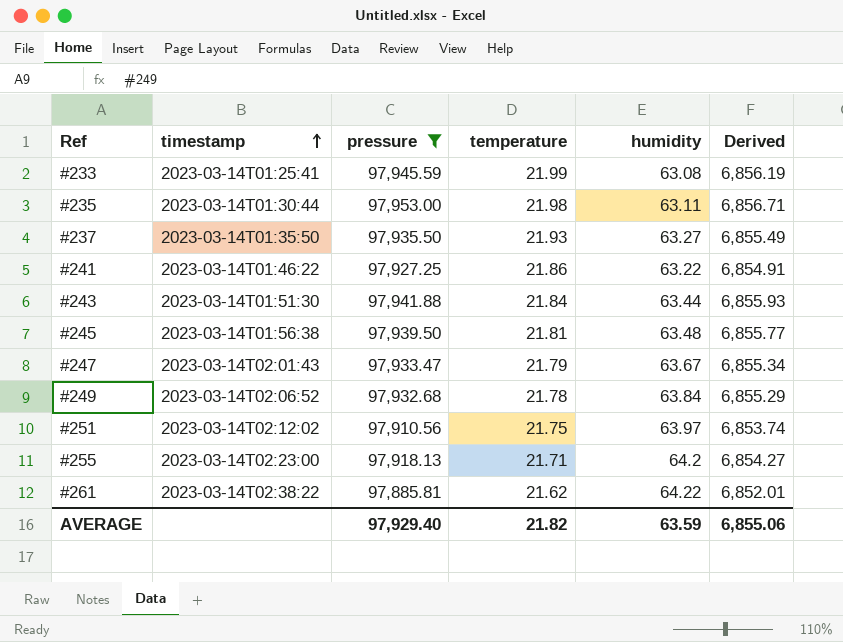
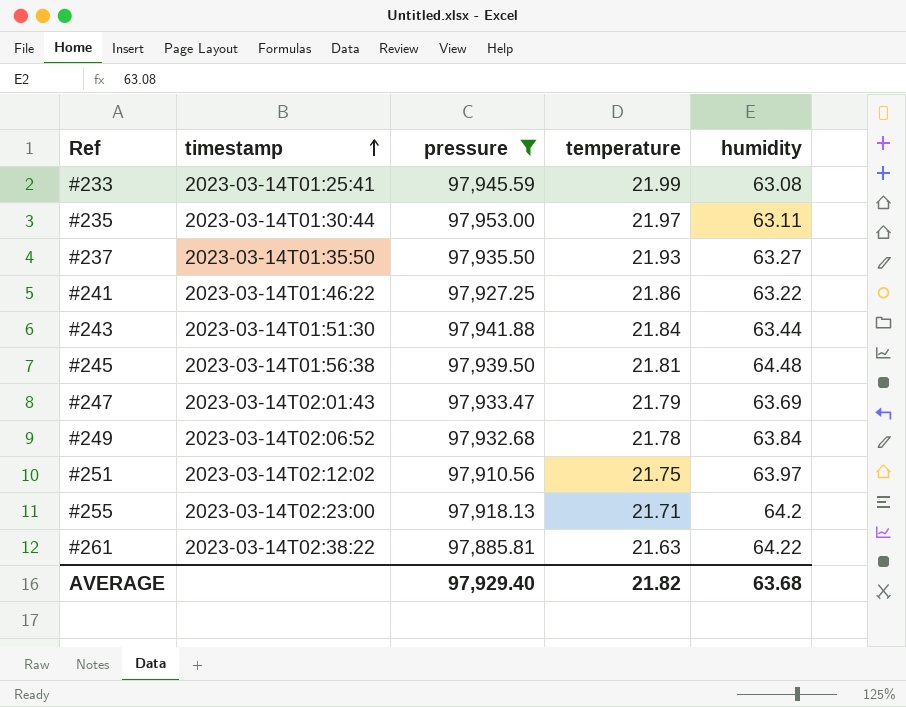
column Derived | formula: [pressure] * 0.07 -> none
#235 | temperature: 21.98 -> 21.97
#245 | humidity: 63.48 -> 64.48
#247 | humidity: 63.67 -> 63.69
#261 | temperature: 21.62 -> 21.63
AVERAGE | humidity: 63.59 -> 63.68

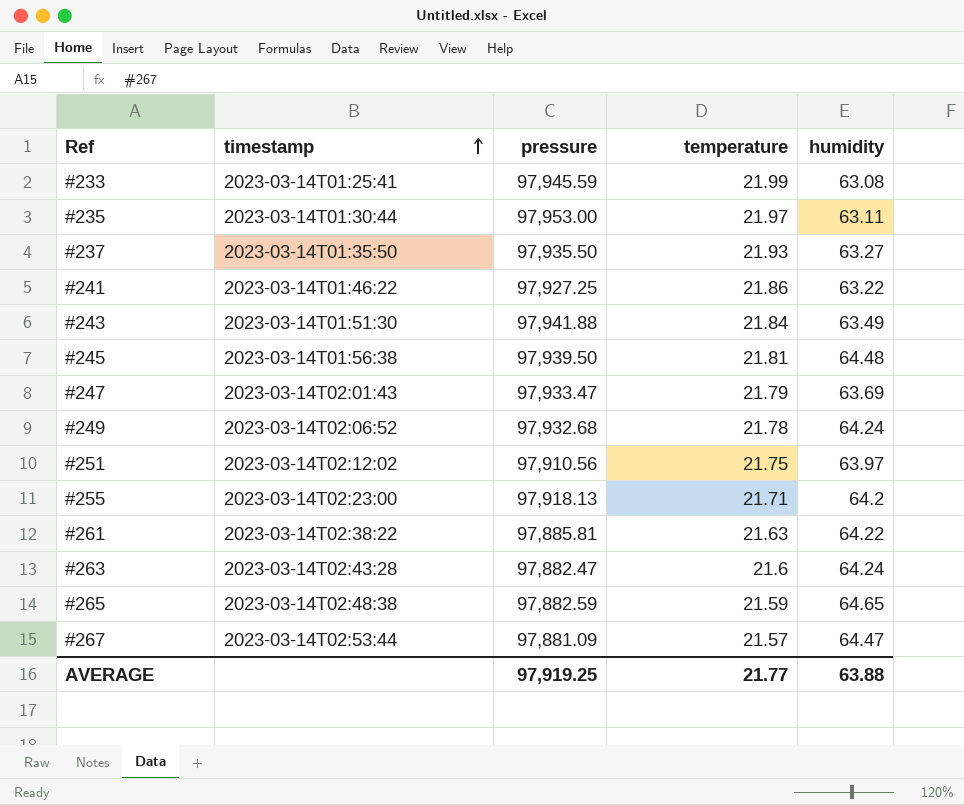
filter: pressure >= 97,885.81 -> none
#243 | humidity: 63.44 -> 63.49
#249 | humidity: 63.84 -> 64.24
AVERAGE | pressure: 97,929.40 -> 97,919.25
AVERAGE | temperature: 21.82 -> 21.77
AVERAGE | humidity: 63.68 -> 63.88

